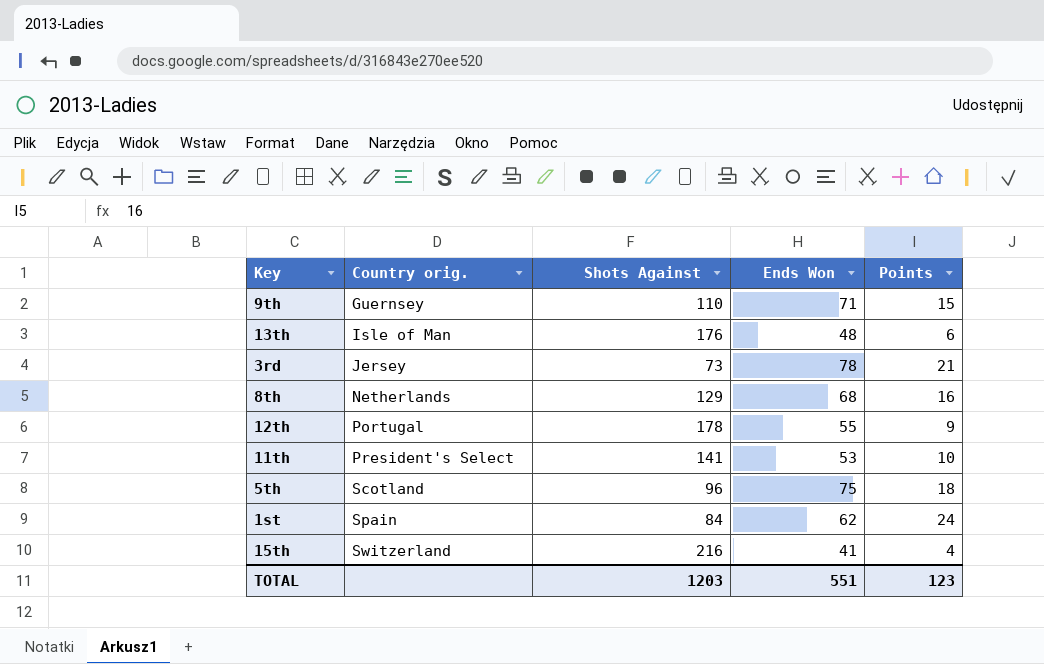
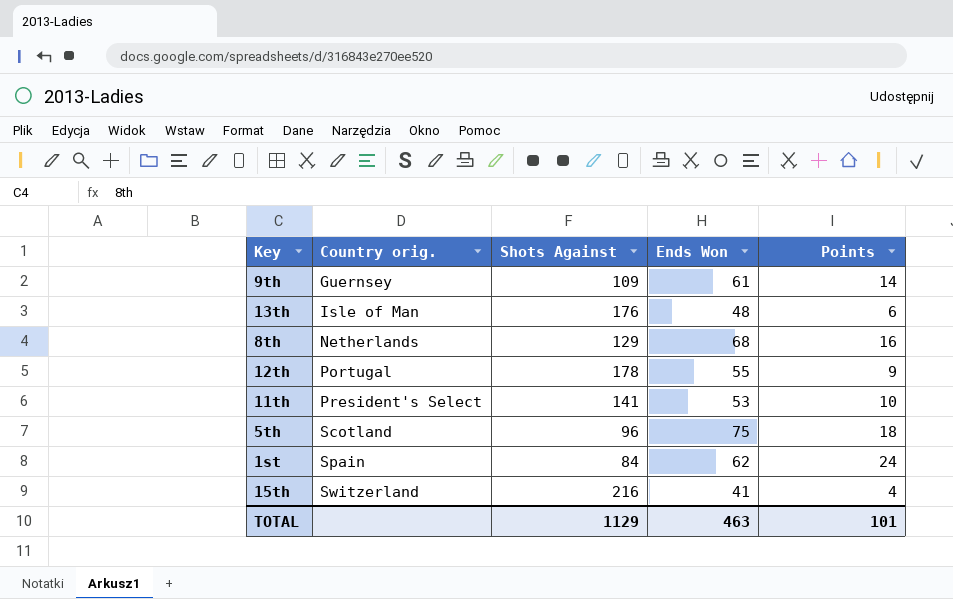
row 3rd: Jersey | 73 | 78 | 21 -> none
9th | Shots Against: 110 -> 109
9th | Ends Won: 71 -> 61
9th | Points: 15 -> 14
TOTAL | Shots Against: 1203 -> 1129
TOTAL | Ends Won: 551 -> 463
TOTAL | Points: 123 -> 101

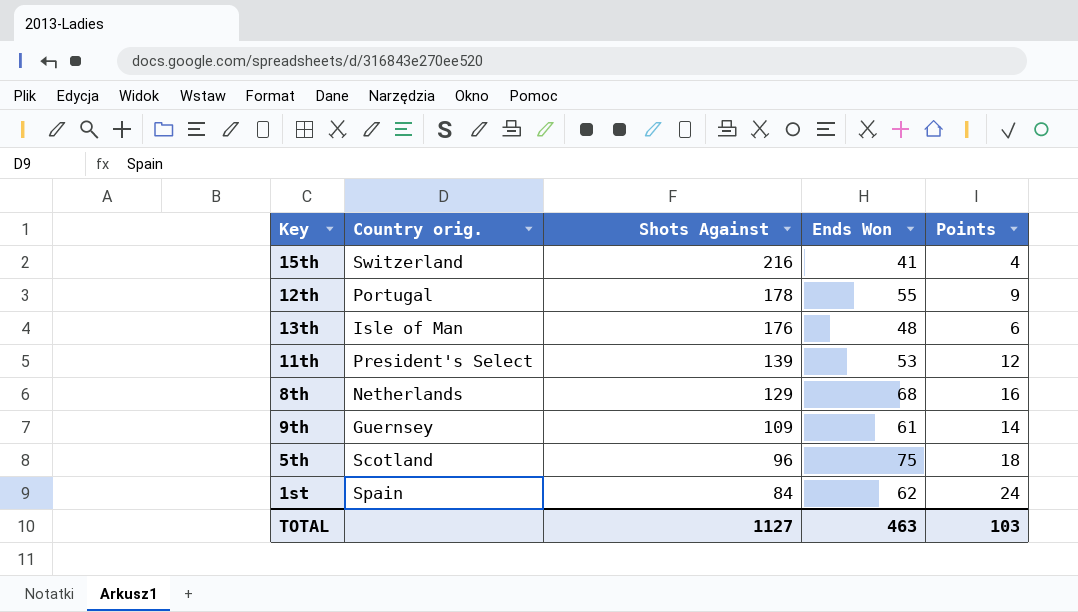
row order: Country orig. ascending -> Shots Against descending
11th | Shots Against: 141 -> 139
11th | Points: 10 -> 12
TOTAL | Shots Against: 1129 -> 1127
TOTAL | Points: 101 -> 103

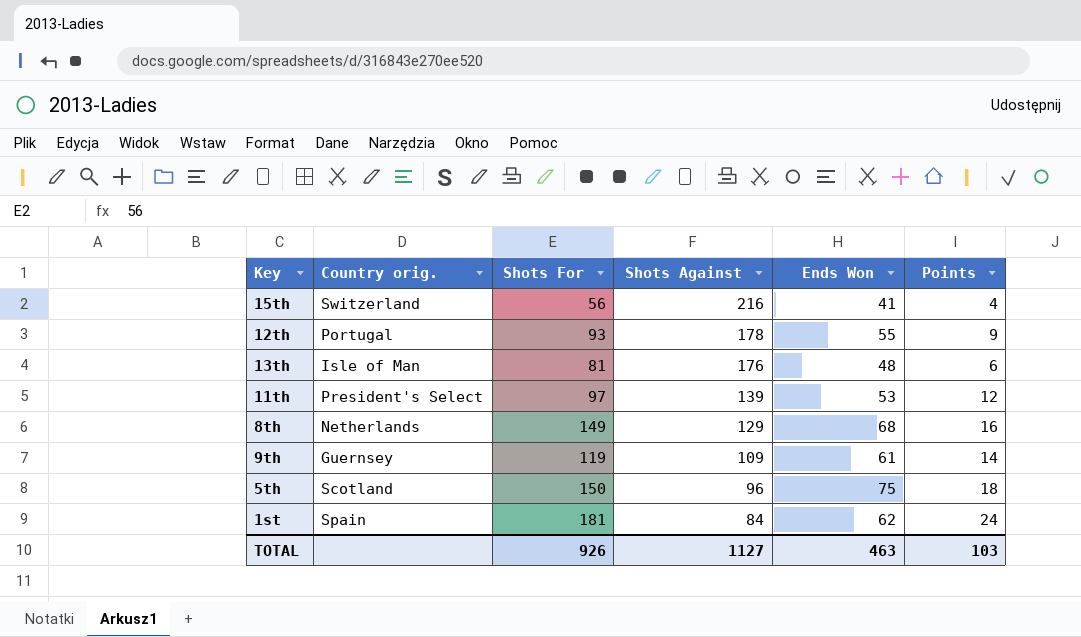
column Shots For | position: none -> 3

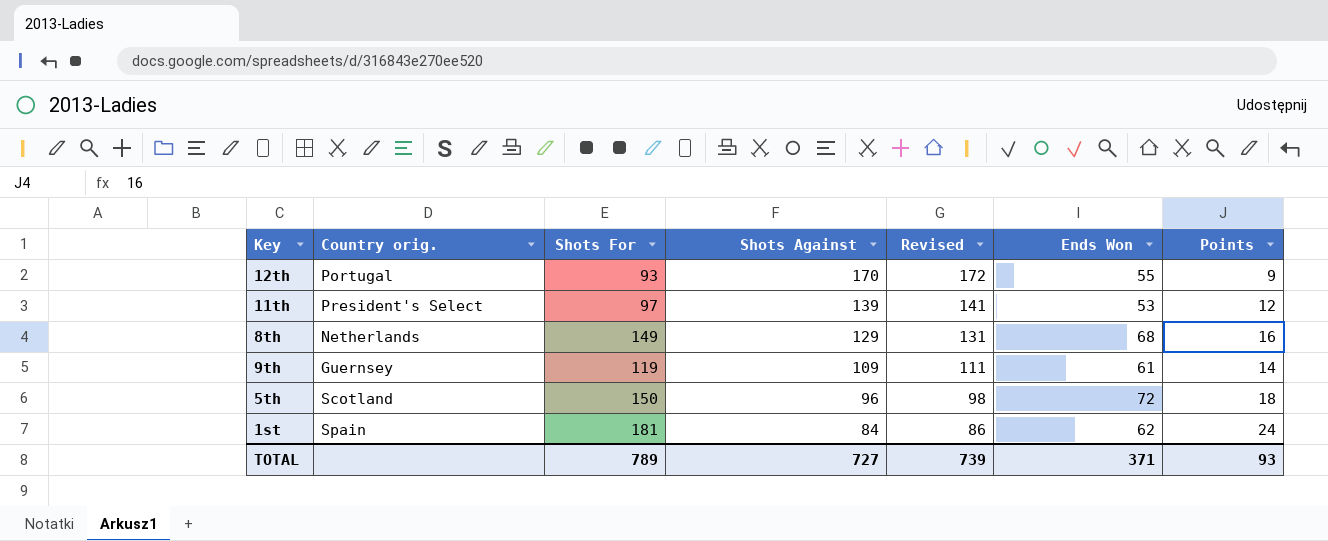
column Revised | formula: none -> [Shots Against] + 2
row 15th: Switzerland | 56 | 216 | 41 | 4 -> none
row 13th: Isle of Man | 81 | 176 | 48 | 6 -> none
12th | Shots Against: 178 -> 170
5th | Ends Won: 75 -> 72
TOTAL | Shots For: 926 -> 789
TOTAL | Shots Against: 1127 -> 727
TOTAL | Ends Won: 463 -> 371
TOTAL | Points: 103 -> 93

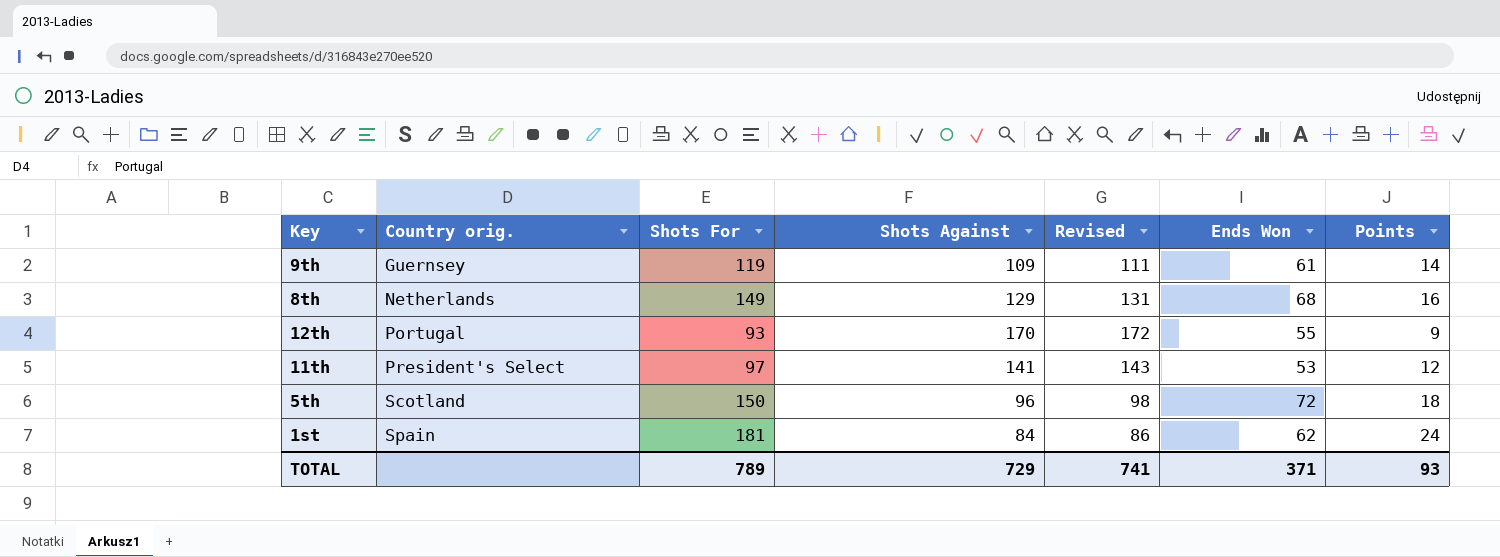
row order: Shots Against descending -> Country orig. ascending
11th | Shots Against: 139 -> 141
11th | Revised: 141 -> 143
TOTAL | Shots Against: 727 -> 729
TOTAL | Revised: 739 -> 741

